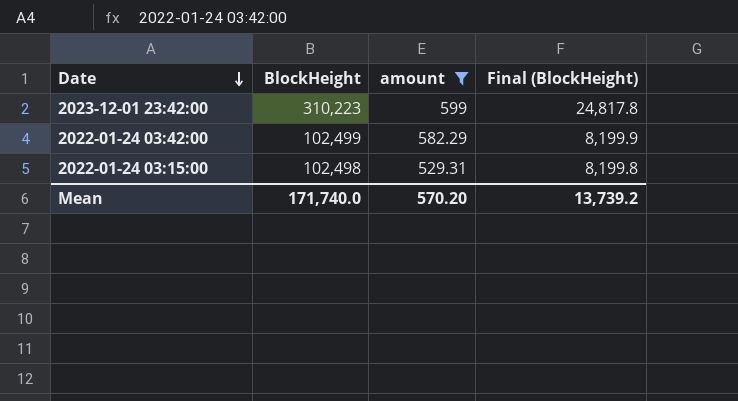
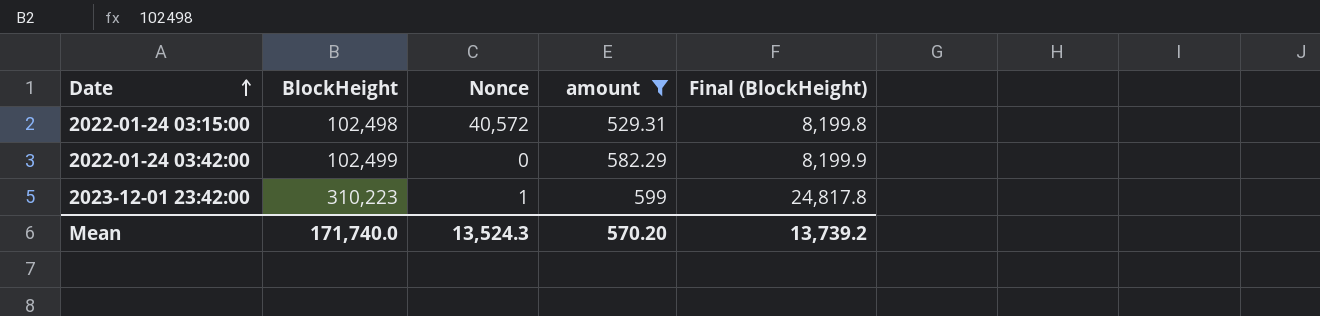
row order: Date descending -> Date ascending
column Nonce | position: none -> 3

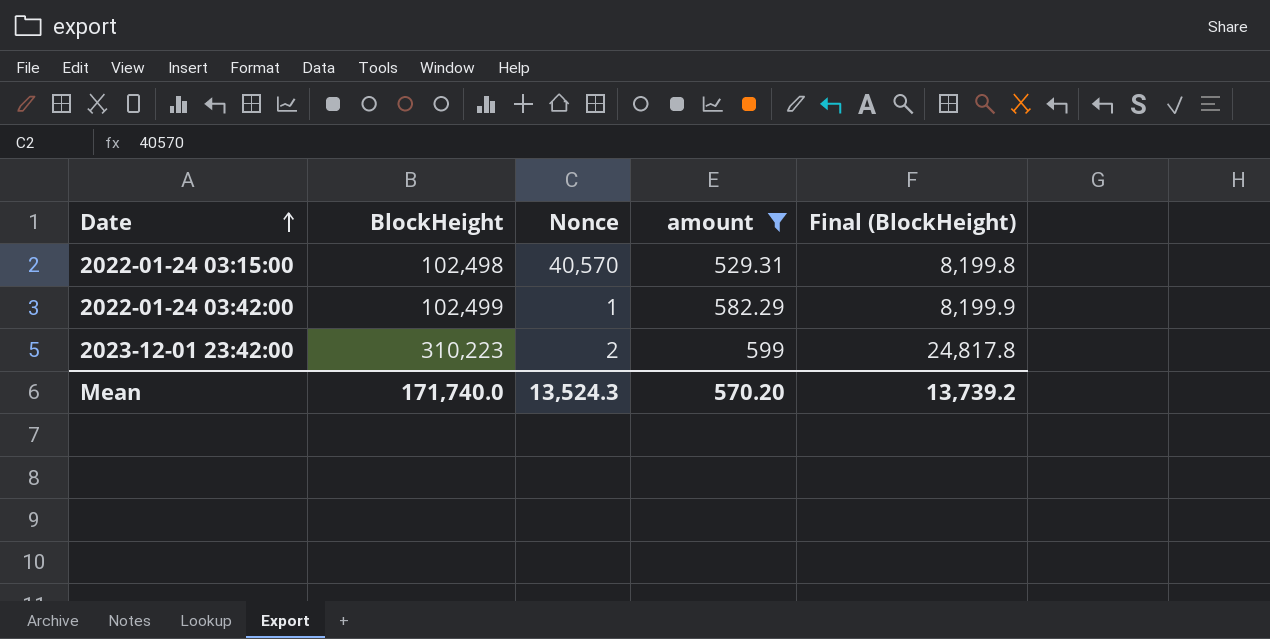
2022-01-24 03:15:00 | Nonce: 40,572 -> 40,570
2022-01-24 03:42:00 | Nonce: 0 -> 1
2023-12-01 23:42:00 | Nonce: 1 -> 2

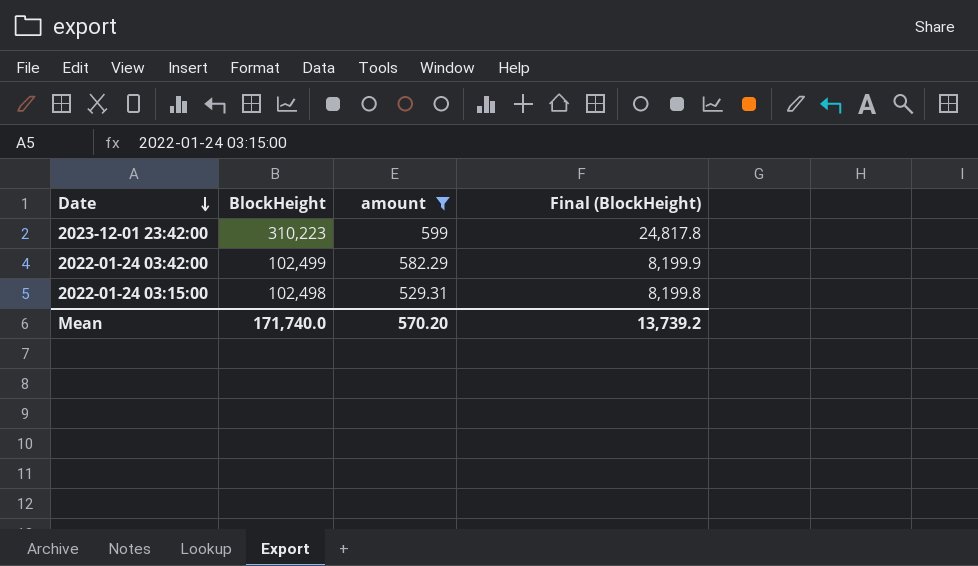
row order: Date ascending -> Date descending
column Nonce | position: 3 -> none

